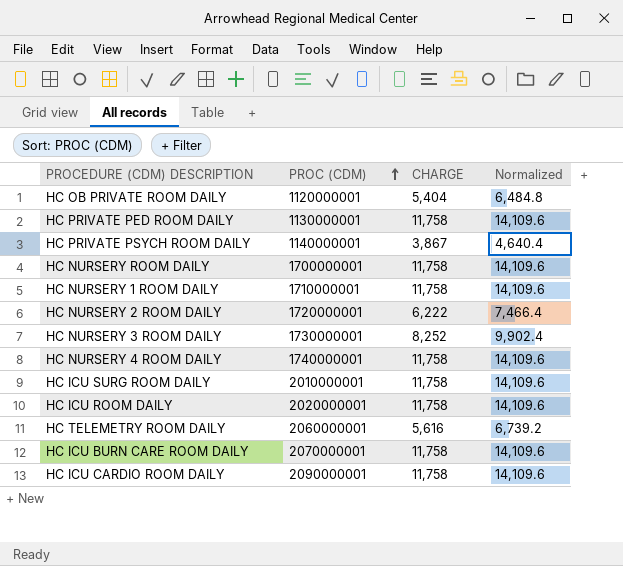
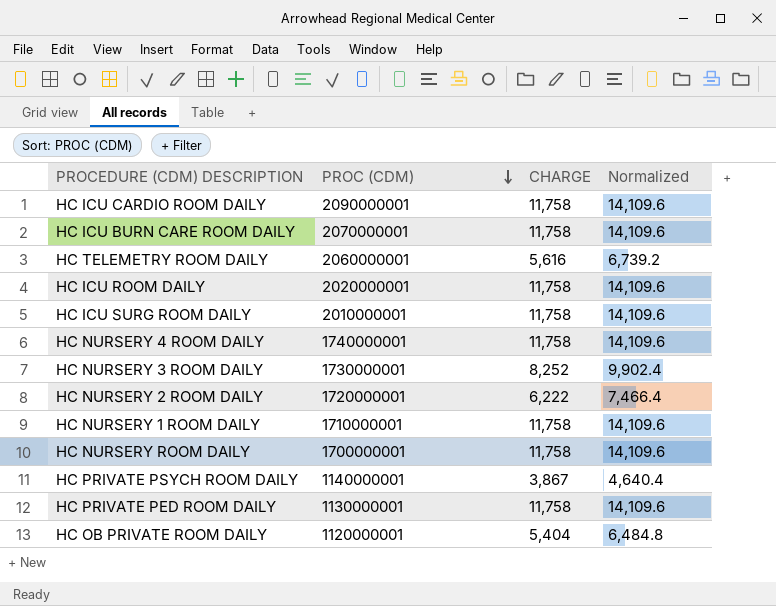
row order: PROC (CDM) ascending -> PROC (CDM) descending

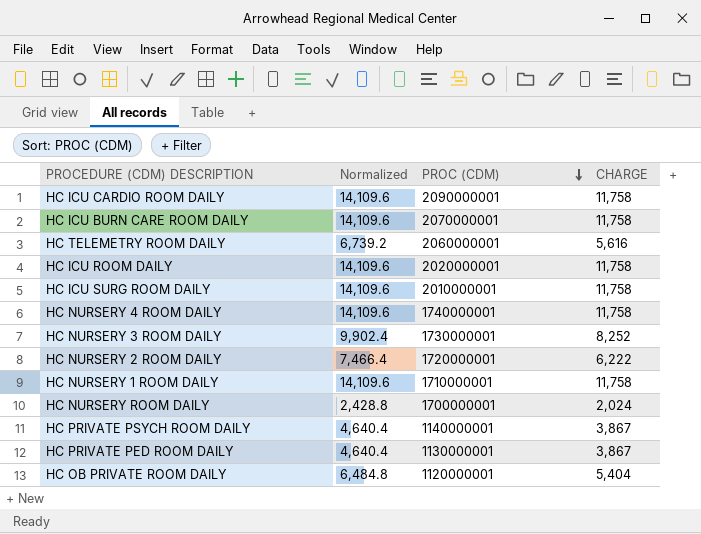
column Normalized | position: 4 -> 2
HC NURSERY ROOM DAILY | Normalized: 14,109.6 -> 2,428.8
HC NURSERY ROOM DAILY | CHARGE: 11,758 -> 2,024
HC PRIVATE PED ROOM DAILY | Normalized: 14,109.6 -> 4,640.4
HC PRIVATE PED ROOM DAILY | CHARGE: 11,758 -> 3,867

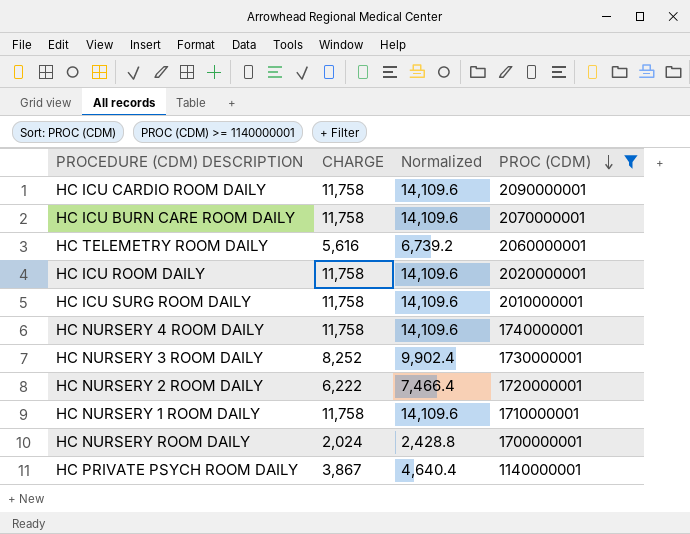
filter: none -> PROC (CDM) >= 1140000001
column CHARGE | position: 4 -> 2

